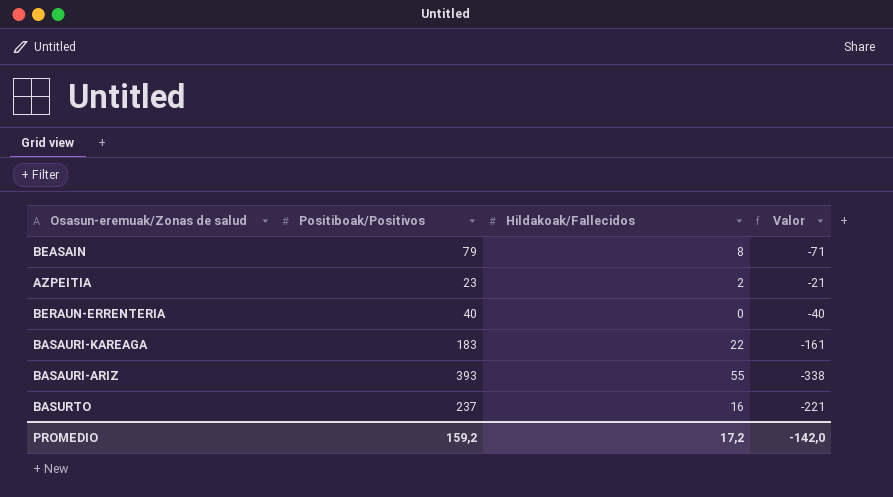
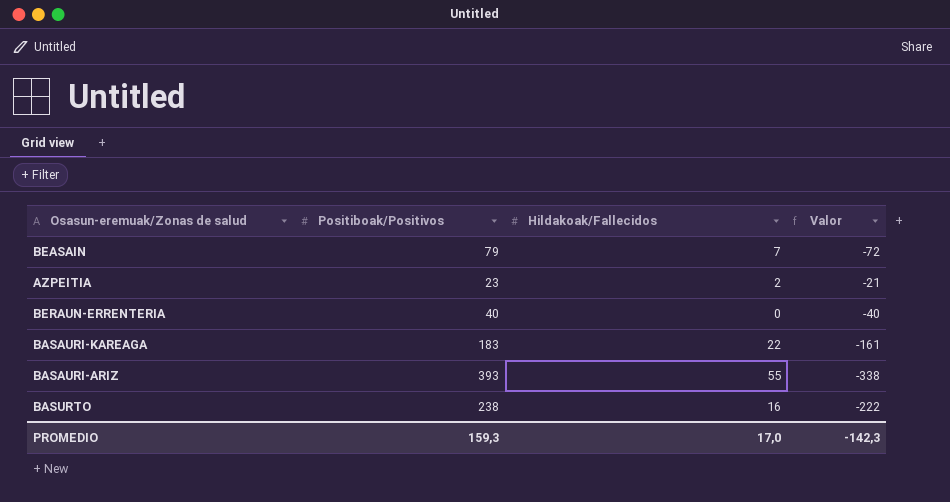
BEASAIN | Hildakoak/Fallecidos: 8 -> 7
BEASAIN | Valor: -71 -> -72
BASURTO | Positiboak/Positivos: 237 -> 238
BASURTO | Valor: -221 -> -222
PROMEDIO | Positiboak/Positivos: 159,2 -> 159,3
PROMEDIO | Hildakoak/Fallecidos: 17,2 -> 17,0
PROMEDIO | Valor: -142,0 -> -142,3

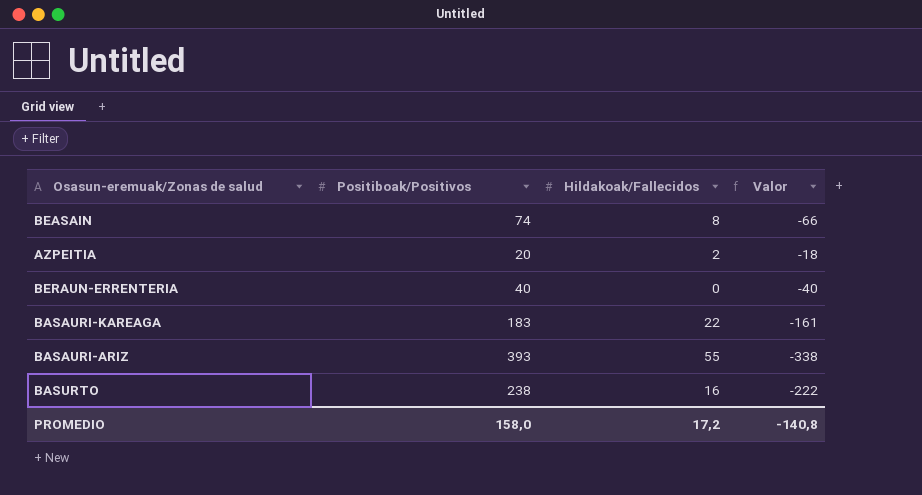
BEASAIN | Positiboak/Positivos: 79 -> 74
BEASAIN | Hildakoak/Fallecidos: 7 -> 8
BEASAIN | Valor: -72 -> -66
AZPEITIA | Positiboak/Positivos: 23 -> 20
AZPEITIA | Valor: -21 -> -18
PROMEDIO | Positiboak/Positivos: 159,3 -> 158,0
PROMEDIO | Hildakoak/Fallecidos: 17,0 -> 17,2
PROMEDIO | Valor: -142,3 -> -140,8

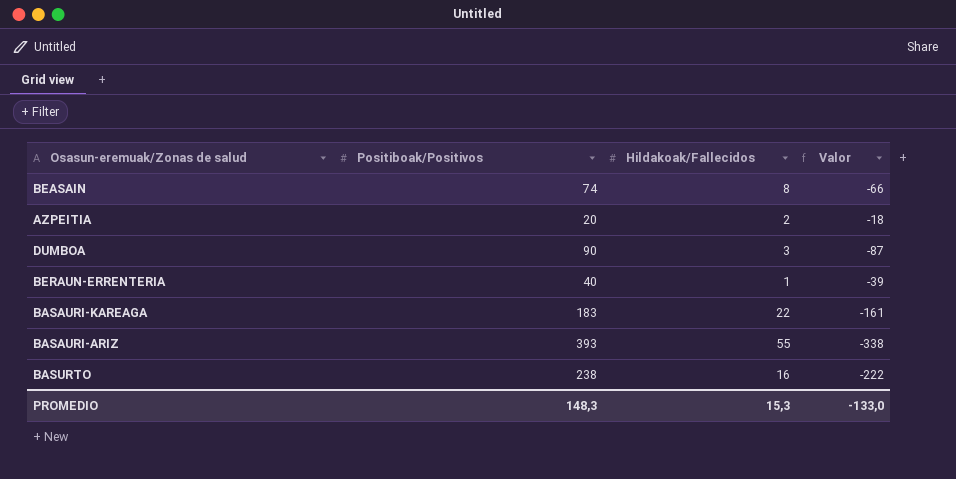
row DUMBOA: none -> 90 | 3 | -87
BERAUN-ERRENTERIA | Hildakoak/Fallecidos: 0 -> 1
BERAUN-ERRENTERIA | Valor: -40 -> -39
PROMEDIO | Positiboak/Positivos: 158,0 -> 148,3
PROMEDIO | Hildakoak/Fallecidos: 17,2 -> 15,3
PROMEDIO | Valor: -140,8 -> -133,0

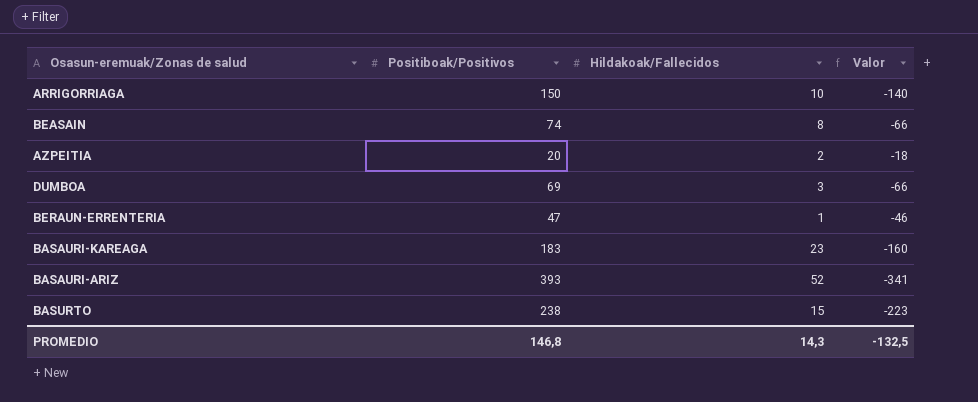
row ARRIGORRIAGA: none -> 150 | 10 | -140
DUMBOA | Positiboak/Positivos: 90 -> 69
DUMBOA | Valor: -87 -> -66
BERAUN-ERRENTERIA | Positiboak/Positivos: 40 -> 47
BERAUN-ERRENTERIA | Valor: -39 -> -46
BASAURI-KAREAGA | Hildakoak/Fallecidos: 22 -> 23
BASAURI-KAREAGA | Valor: -161 -> -160
BASAURI-ARIZ | Hildakoak/Fallecidos: 55 -> 52
BASAURI-ARIZ | Valor: -338 -> -341
BASURTO | Hildakoak/Fallecidos: 16 -> 15
BASURTO | Valor: -222 -> -223
PROMEDIO | Positiboak/Positivos: 148,3 -> 146,8
PROMEDIO | Hildakoak/Fallecidos: 15,3 -> 14,3
PROMEDIO | Valor: -133,0 -> -132,5

